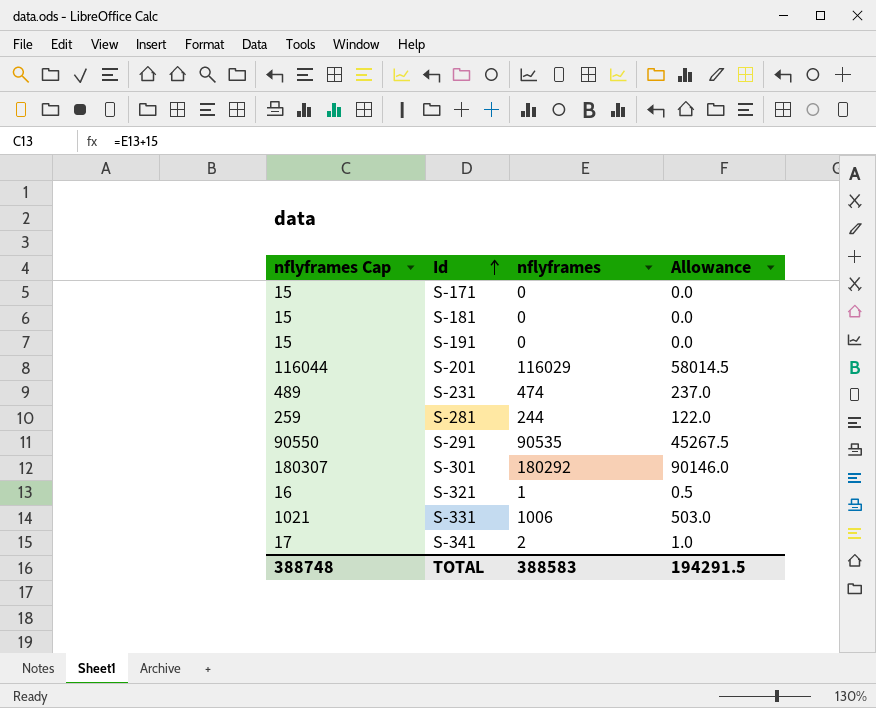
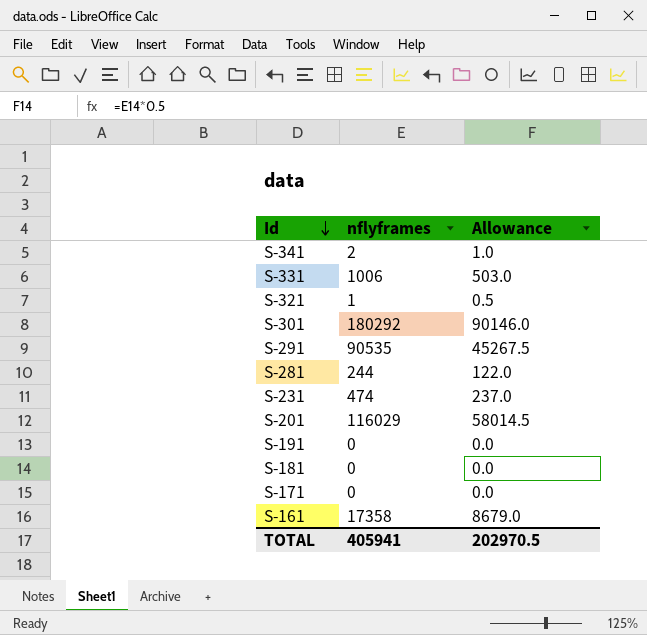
row order: Id ascending -> Id descending
column nflyframes Cap | formula: [nflyframes] + 15 -> none
row S-161: none -> 17358 | 8679.0
TOTAL | nflyframes: 388583 -> 405941
TOTAL | Allowance: 194291.5 -> 202970.5

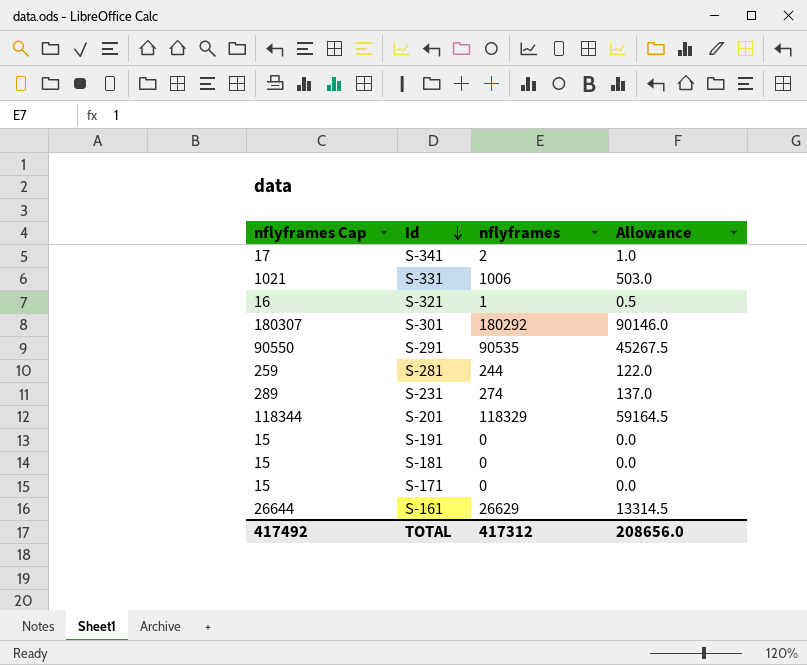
column nflyframes Cap | formula: none -> [nflyframes] + 15
S-231 | nflyframes: 474 -> 274
S-231 | Allowance: 237.0 -> 137.0
S-201 | nflyframes: 116029 -> 118329
S-201 | Allowance: 58014.5 -> 59164.5
S-161 | nflyframes: 17358 -> 26629
S-161 | Allowance: 8679.0 -> 13314.5
TOTAL | nflyframes: 405941 -> 417312
TOTAL | Allowance: 202970.5 -> 208656.0

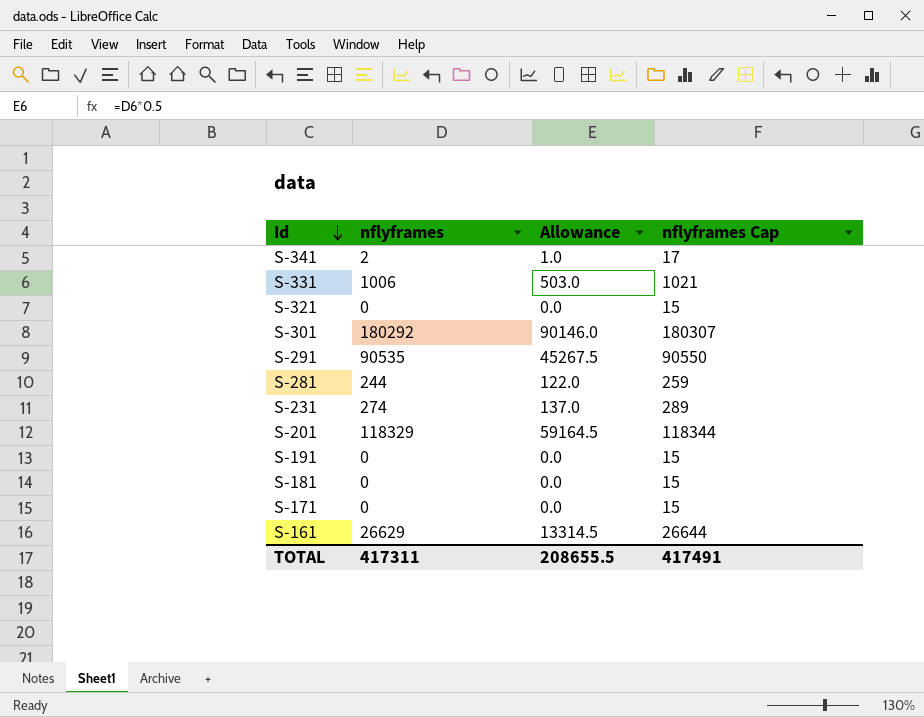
column nflyframes Cap | position: 1 -> 4
S-321 | nflyframes: 1 -> 0
S-321 | Allowance: 0.5 -> 0.0
S-321 | nflyframes Cap: 16 -> 15
TOTAL | nflyframes: 417312 -> 417311
TOTAL | Allowance: 208656.0 -> 208655.5
TOTAL | nflyframes Cap: 417492 -> 417491

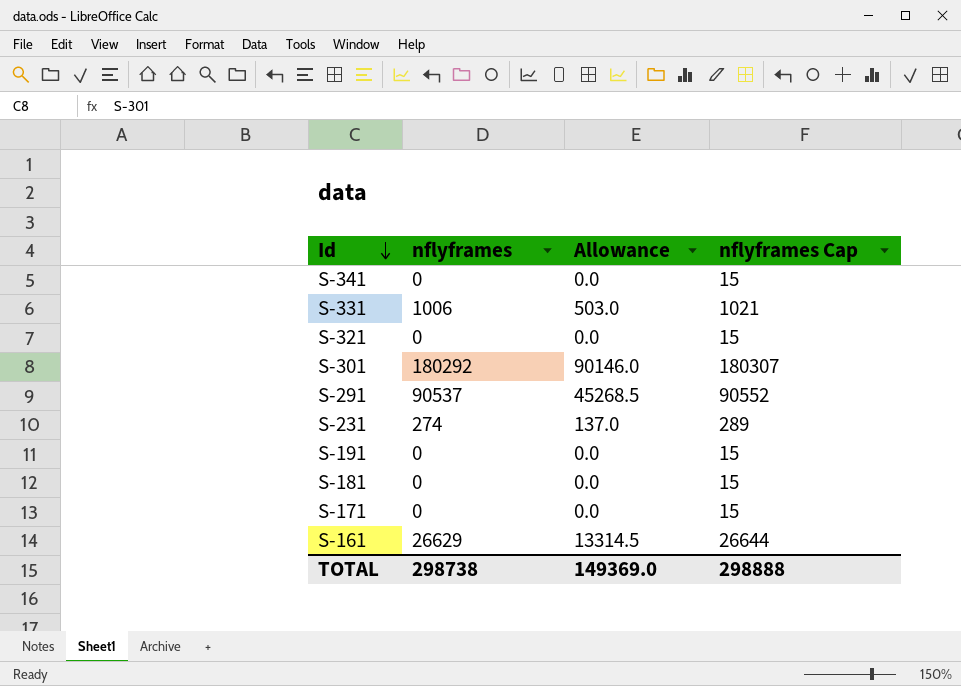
row S-281: 244 | 122.0 | 259 -> none
row S-201: 118329 | 59164.5 | 118344 -> none
S-341 | nflyframes: 2 -> 0
S-341 | Allowance: 1.0 -> 0.0
S-341 | nflyframes Cap: 17 -> 15
S-291 | nflyframes: 90535 -> 90537
S-291 | Allowance: 45267.5 -> 45268.5
S-291 | nflyframes Cap: 90550 -> 90552
TOTAL | nflyframes: 417311 -> 298738
TOTAL | Allowance: 208655.5 -> 149369.0
TOTAL | nflyframes Cap: 417491 -> 298888

